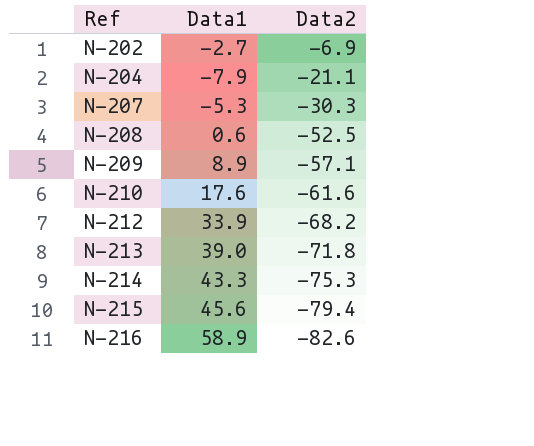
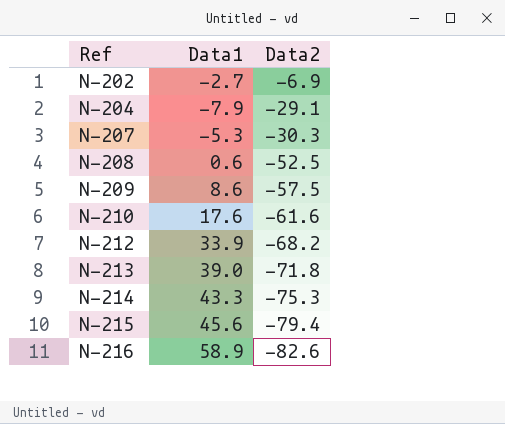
N-204 | Data2: -21.1 -> -29.1
N-209 | Data1: 8.9 -> 8.6
N-209 | Data2: -57.1 -> -57.5

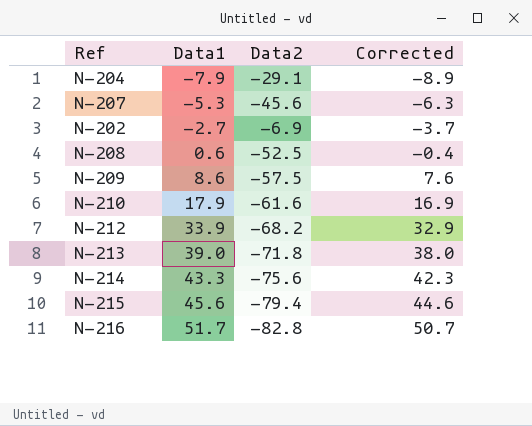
row order: Ref ascending -> Data1 ascending
column Corrected | formula: none -> [Data1] - 1
N-207 | Data2: -30.3 -> -45.6
N-210 | Data1: 17.6 -> 17.9
N-214 | Data2: -75.3 -> -75.6
N-216 | Data1: 58.9 -> 51.7
N-216 | Data2: -82.6 -> -82.8

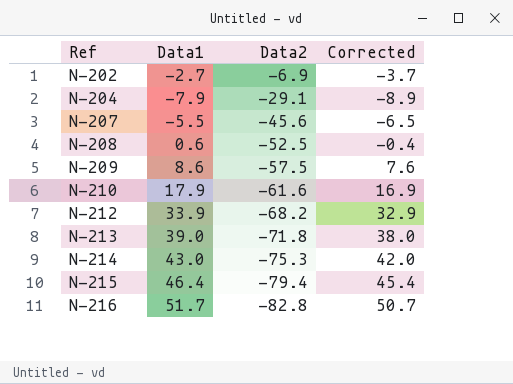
row order: Data1 ascending -> Ref ascending
N-207 | Data1: -5.3 -> -5.5
N-207 | Corrected: -6.3 -> -6.5
N-214 | Data1: 43.3 -> 43.0
N-214 | Data2: -75.6 -> -75.3
N-214 | Corrected: 42.3 -> 42.0
N-215 | Data1: 45.6 -> 46.4
N-215 | Corrected: 44.6 -> 45.4

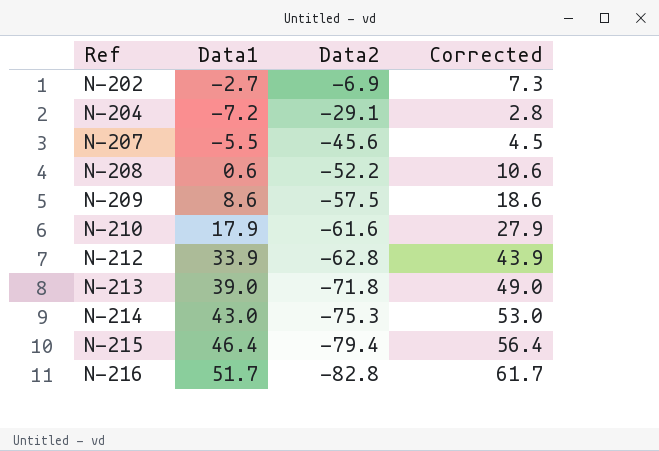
column Corrected | formula: [Data1] - 1 -> [Data1] + 10
N-204 | Data1: -7.9 -> -7.2
N-208 | Data2: -52.5 -> -52.2
N-212 | Data2: -68.2 -> -62.8

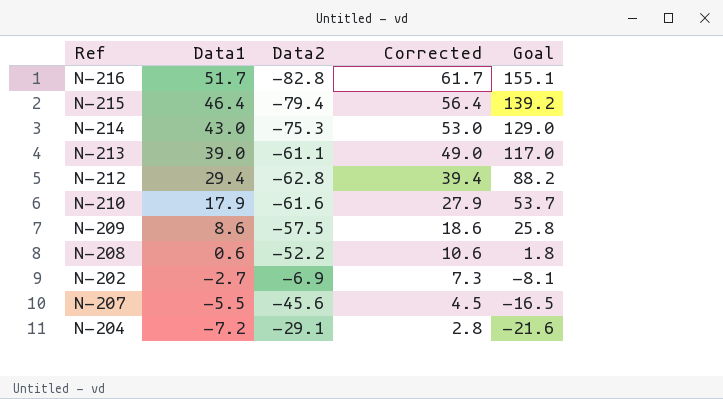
row order: Ref ascending -> Data1 descending
column Goal | formula: none -> [Data1] * 3
N-213 | Data2: -71.8 -> -61.1
N-212 | Data1: 33.9 -> 29.4
N-212 | Corrected: 43.9 -> 39.4

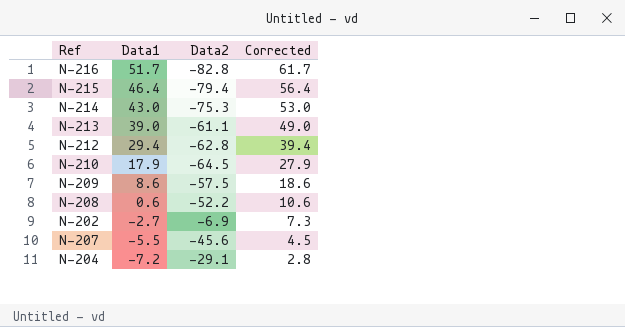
column Goal | formula: [Data1] * 3 -> none
N-210 | Data2: -61.6 -> -64.5

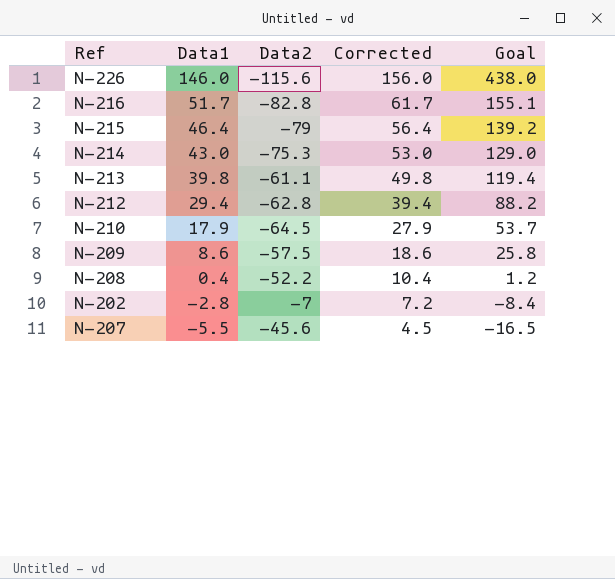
column Goal | formula: none -> [Data1] * 3
row N-204: -7.2 | -29.1 | 2.8 -> none
row N-226: none -> 146.0 | -115.6 | 156.0 | 438.0
N-215 | Data2: -79.4 -> -79
N-213 | Data1: 39.0 -> 39.8
N-213 | Corrected: 49.0 -> 49.8
N-208 | Data1: 0.6 -> 0.4
N-208 | Corrected: 10.6 -> 10.4
N-202 | Data1: -2.7 -> -2.8
N-202 | Data2: -6.9 -> -7
N-202 | Corrected: 7.3 -> 7.2

